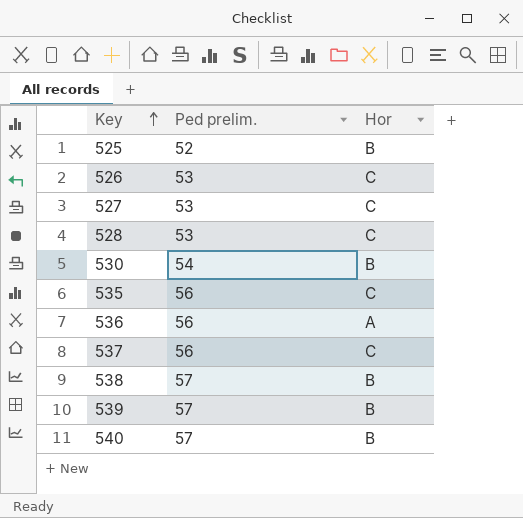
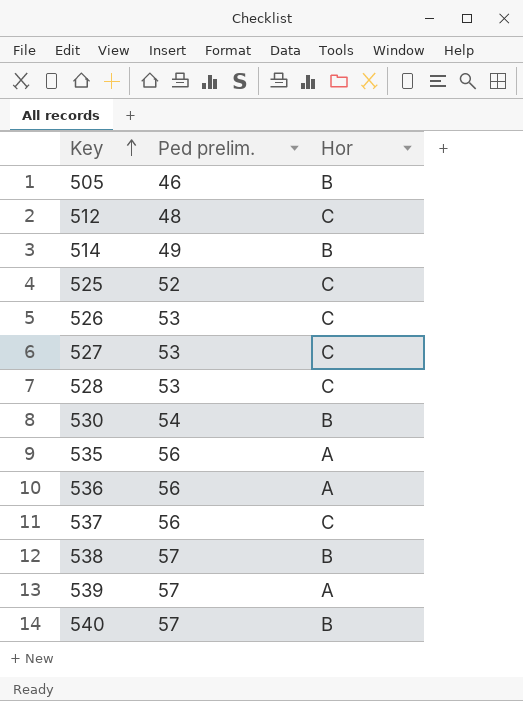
row 505: none -> 46 | B
row 512: none -> 48 | C
row 514: none -> 49 | B
525 | Hor: B -> C
535 | Hor: C -> A
539 | Hor: B -> A

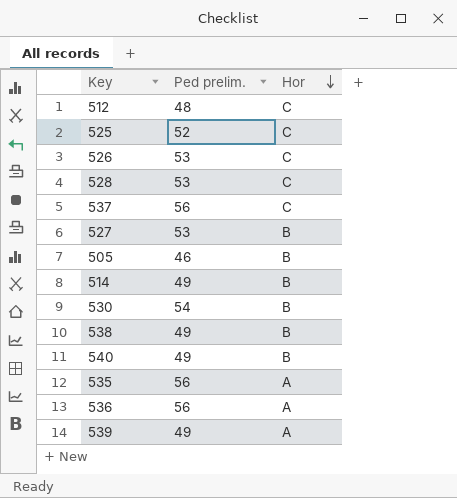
row order: Key ascending -> Hor descending
527 | Hor: C -> B
538 | Ped prelim.: 57 -> 49
540 | Ped prelim.: 57 -> 49
539 | Ped prelim.: 57 -> 49

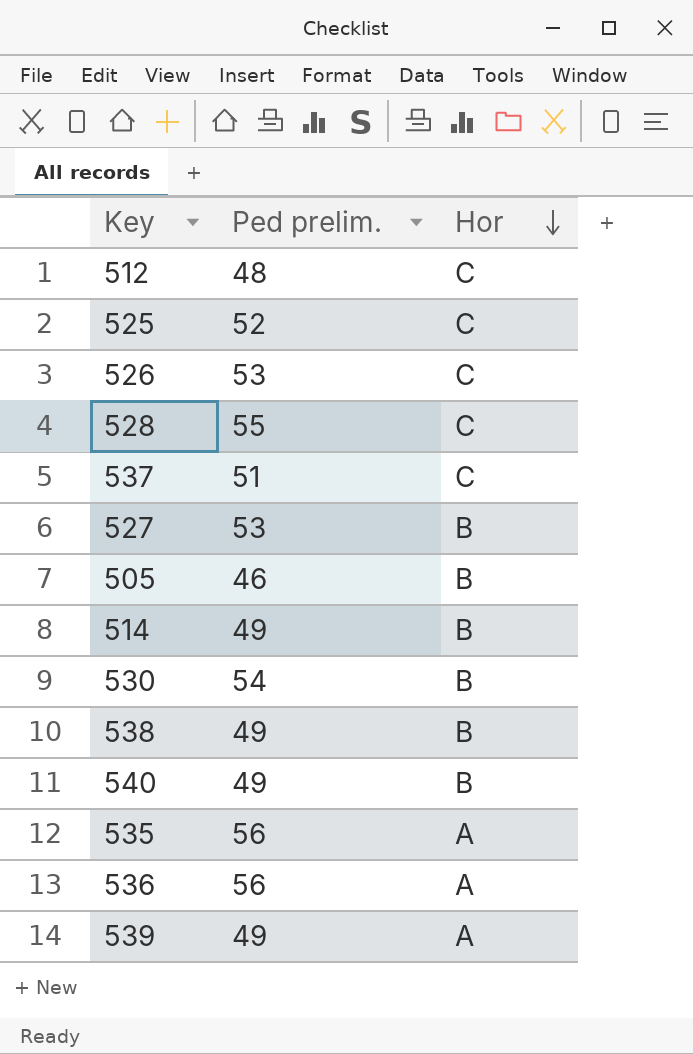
528 | Ped prelim.: 53 -> 55
537 | Ped prelim.: 56 -> 51

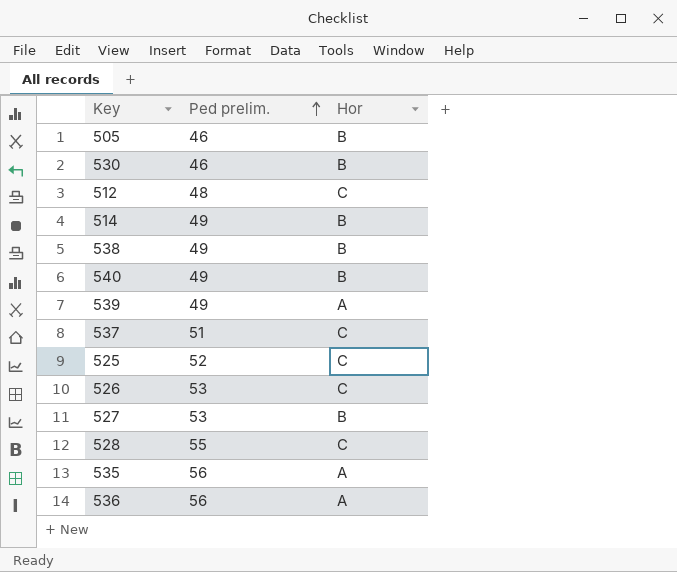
row order: Hor descending -> Ped prelim. ascending
530 | Ped prelim.: 54 -> 46

